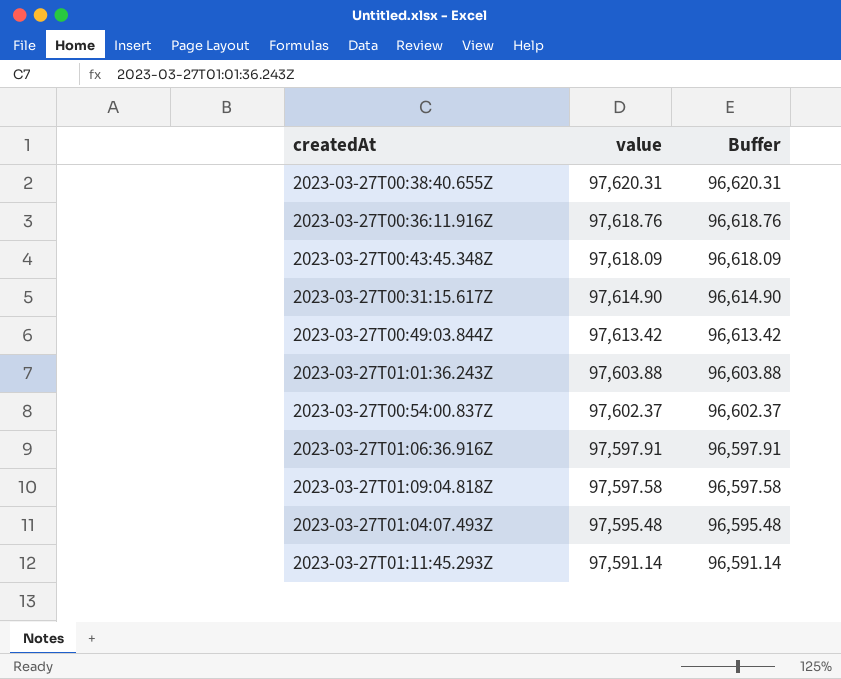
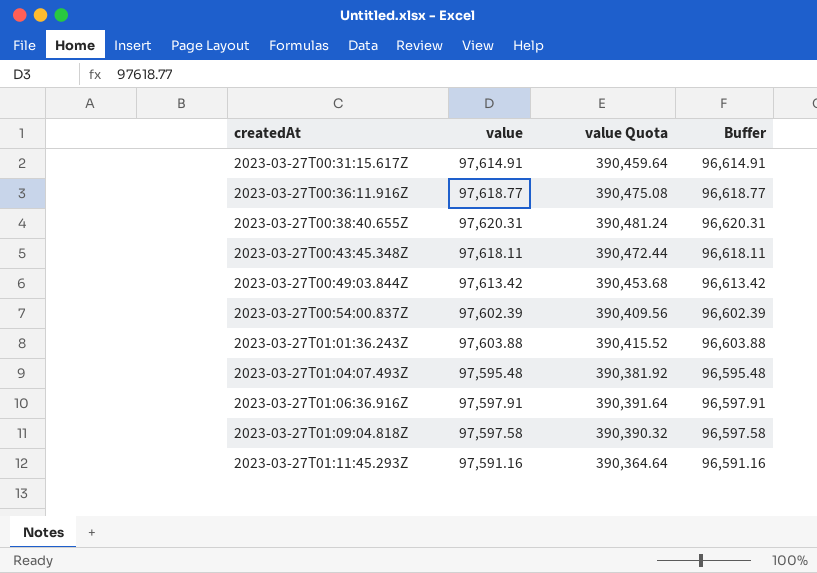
row order: value descending -> createdAt ascending
column value Quota | formula: none -> [value] * 4
2023-03-27T00:31:15.617Z | value: 97,614.90 -> 97,614.91
2023-03-27T00:31:15.617Z | Buffer: 96,614.90 -> 96,614.91
2023-03-27T00:36:11.916Z | value: 97,618.76 -> 97,618.77
2023-03-27T00:36:11.916Z | Buffer: 96,618.76 -> 96,618.77
2023-03-27T00:43:45.348Z | value: 97,618.09 -> 97,618.11
2023-03-27T00:43:45.348Z | Buffer: 96,618.09 -> 96,618.11
2023-03-27T00:54:00.837Z | value: 97,602.37 -> 97,602.39
2023-03-27T00:54:00.837Z | Buffer: 96,602.37 -> 96,602.39
2023-03-27T01:11:45.293Z | value: 97,591.14 -> 97,591.16
2023-03-27T01:11:45.293Z | Buffer: 96,591.14 -> 96,591.16

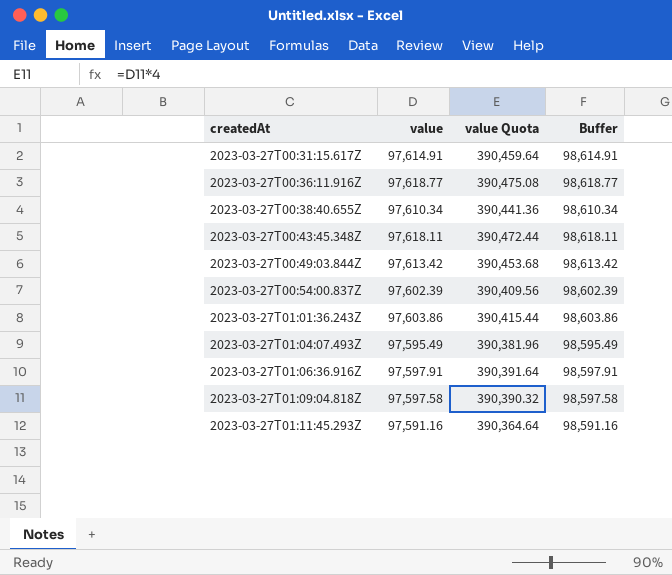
column Buffer | formula: [value] - 1000 -> [value] + 1000
2023-03-27T00:38:40.655Z | value: 97,620.31 -> 97,610.34
2023-03-27T00:38:40.655Z | value Quota: 390,481.24 -> 390,441.36
2023-03-27T01:01:36.243Z | value: 97,603.88 -> 97,603.86
2023-03-27T01:01:36.243Z | value Quota: 390,415.52 -> 390,415.44
2023-03-27T01:04:07.493Z | value: 97,595.48 -> 97,595.49
2023-03-27T01:04:07.493Z | value Quota: 390,381.92 -> 390,381.96

